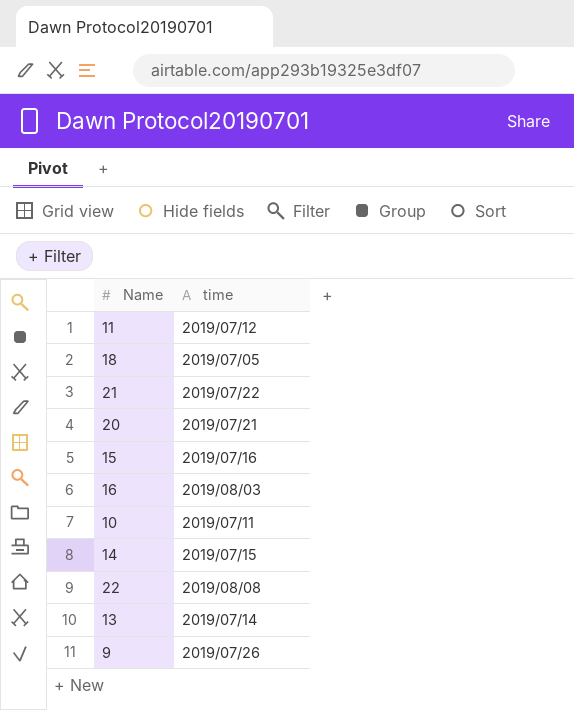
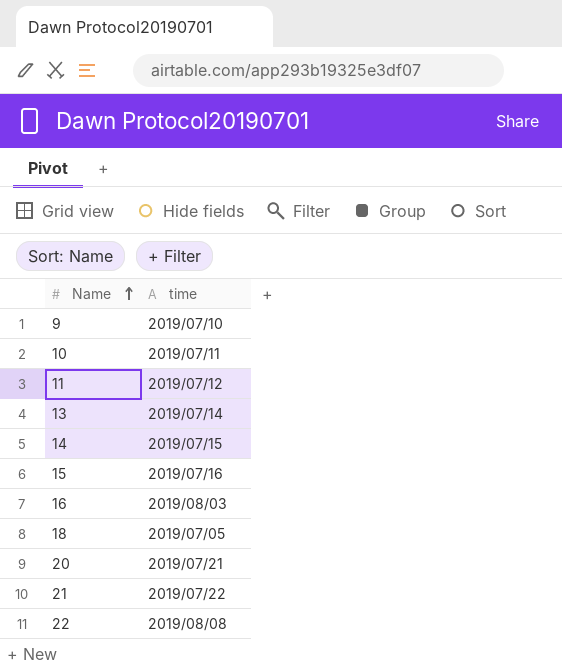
row order: none -> Name ascending
9 | time: 2019/07/26 -> 2019/07/10

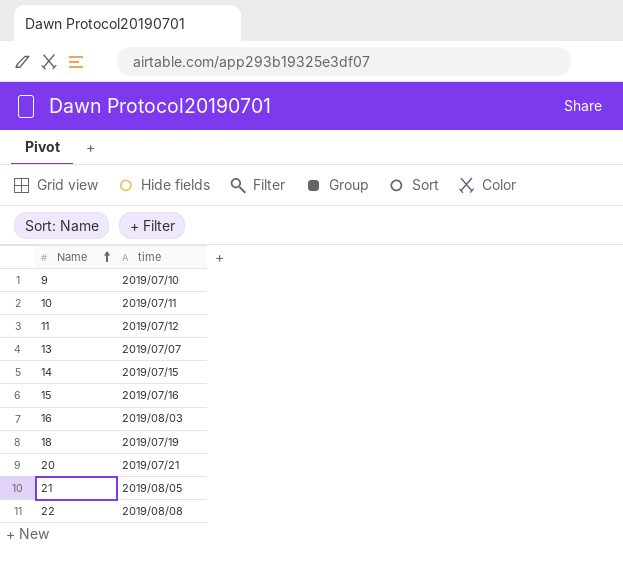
13 | time: 2019/07/14 -> 2019/07/07
18 | time: 2019/07/05 -> 2019/07/19
21 | time: 2019/07/22 -> 2019/08/05

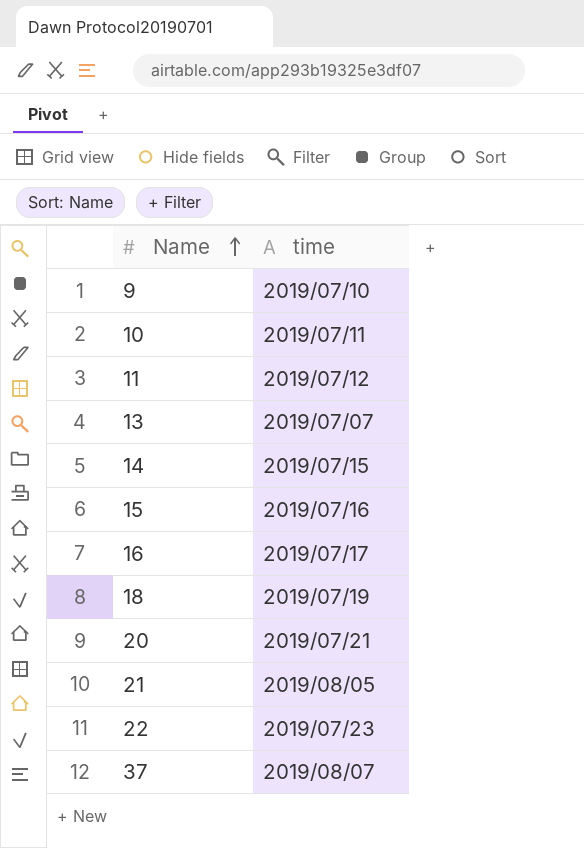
16 | time: 2019/08/03 -> 2019/07/17
22 | time: 2019/08/08 -> 2019/07/23
row 37: none -> 2019/08/07

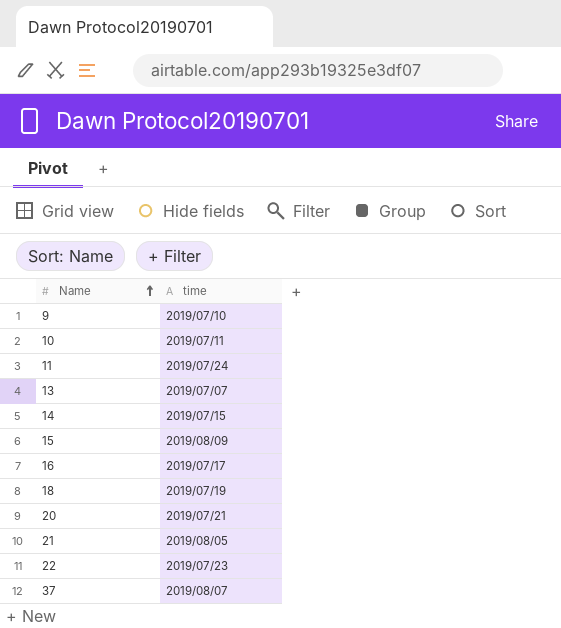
11 | time: 2019/07/12 -> 2019/07/24
15 | time: 2019/07/16 -> 2019/08/09

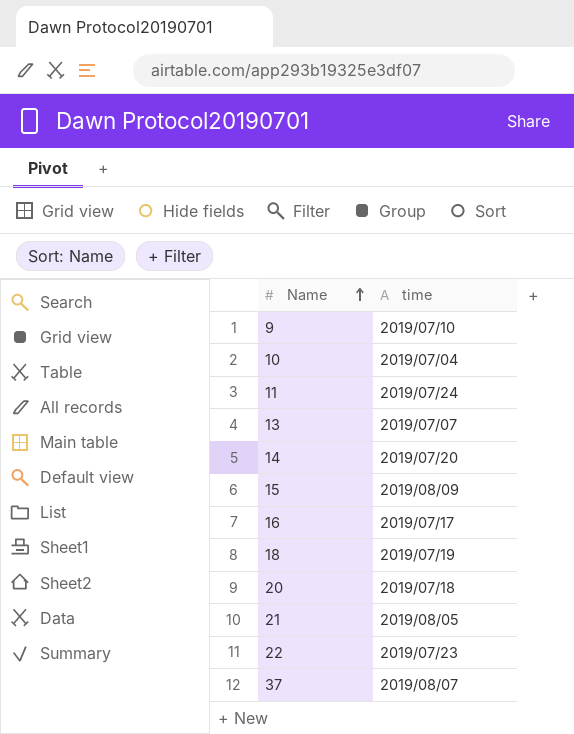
10 | time: 2019/07/11 -> 2019/07/04
14 | time: 2019/07/15 -> 2019/07/20
20 | time: 2019/07/21 -> 2019/07/18

